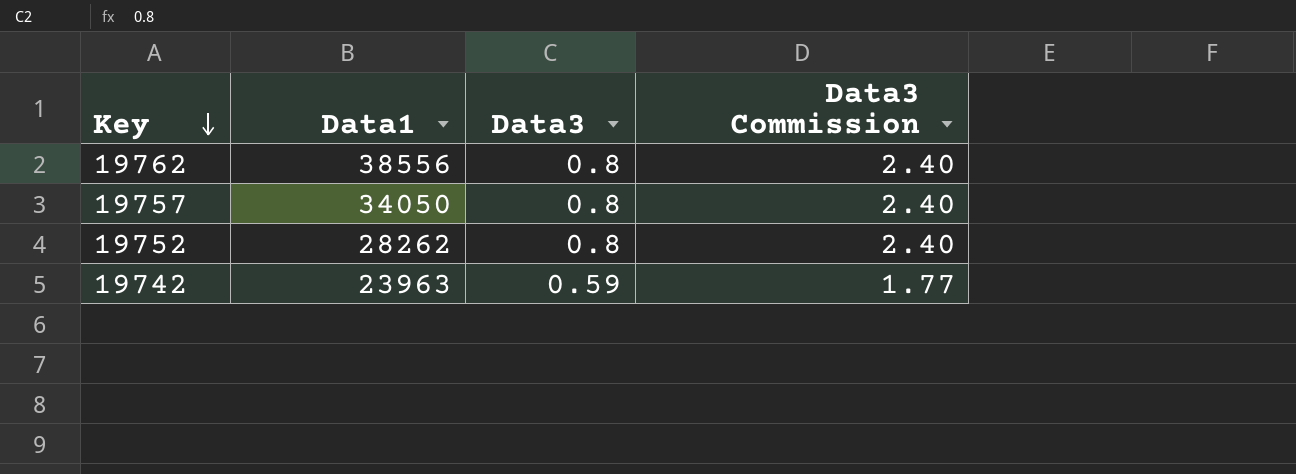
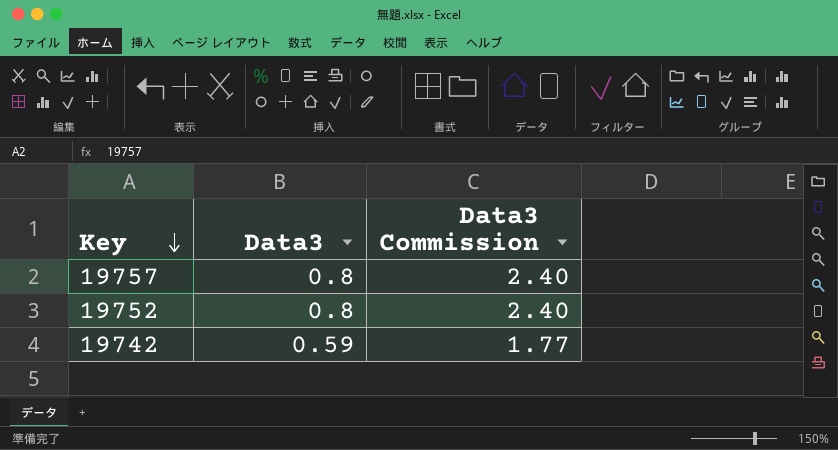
column Data1 | position: 2 -> none
row 19762: 38556 | 0.8 | 2.40 -> none

